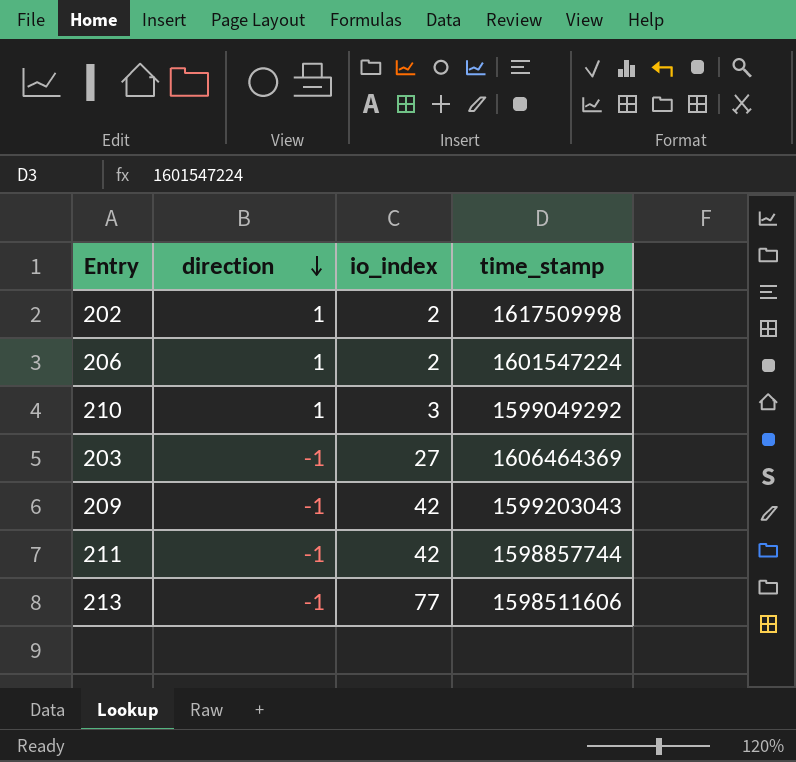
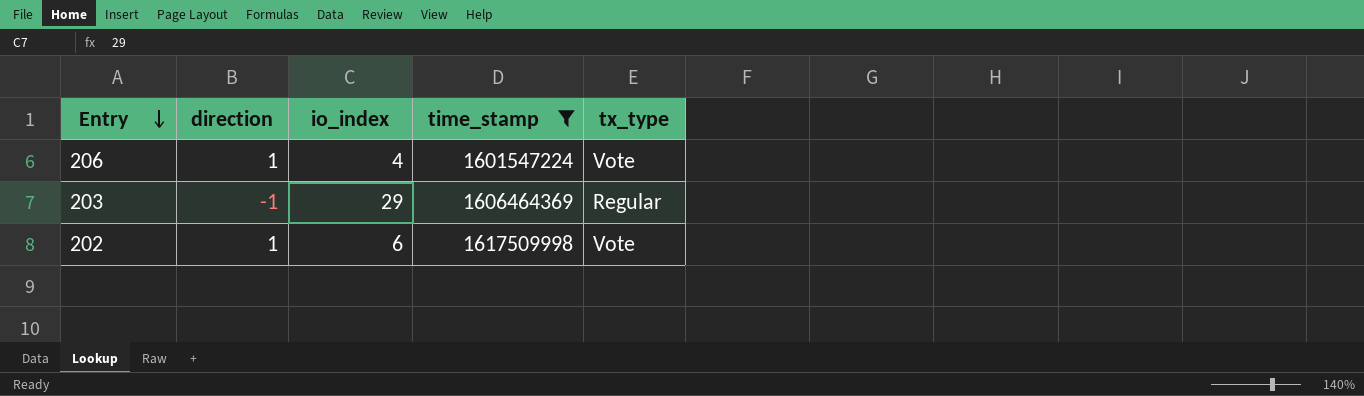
filter: none -> time_stamp >= 1601547224
row order: direction descending -> Entry descending
column tx_type | position: none -> 5
206 | io_index: 2 -> 4
203 | io_index: 27 -> 29
202 | io_index: 2 -> 6

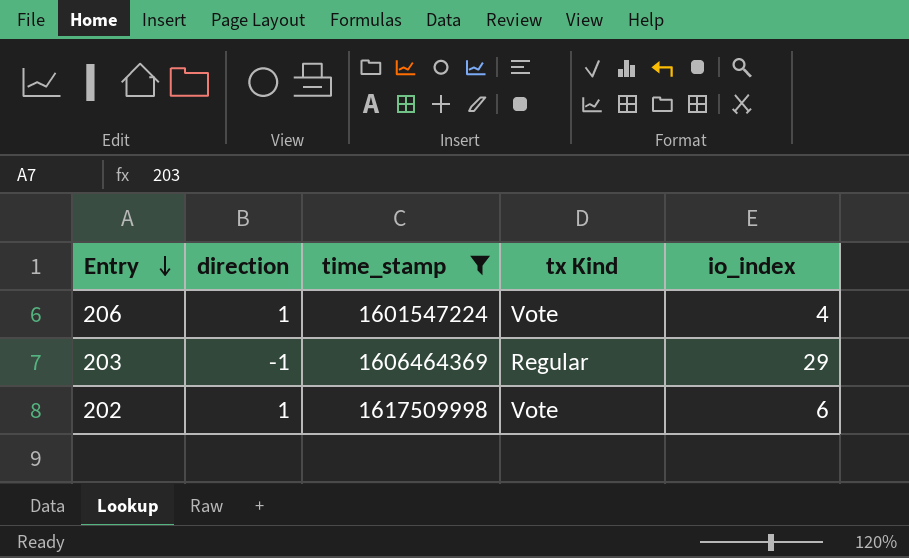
column name: tx_type -> tx Kind
column io_index | position: 3 -> 5

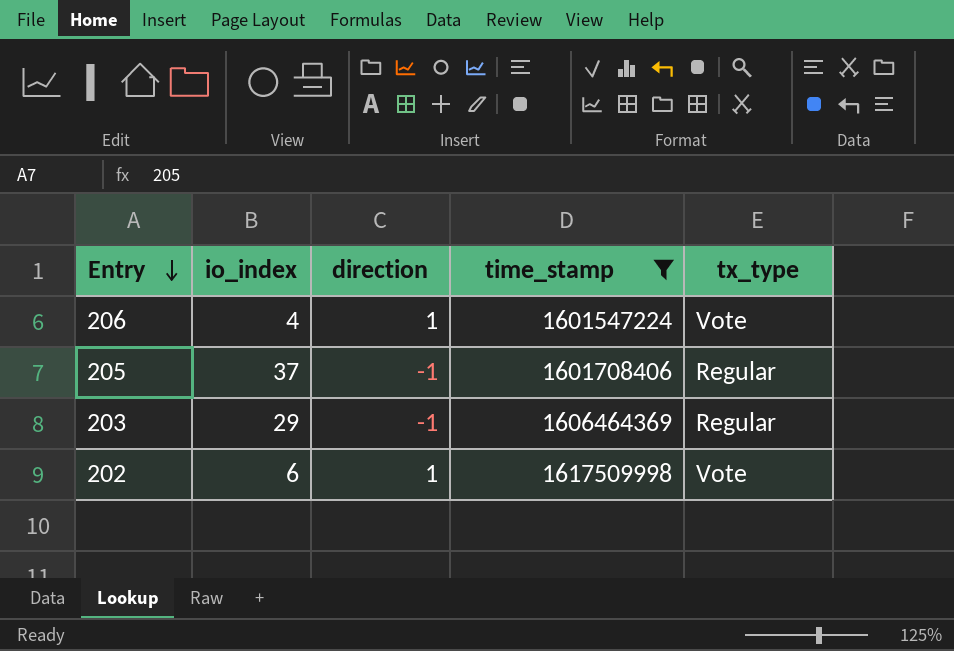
column io_index | position: 5 -> 2
column name: tx Kind -> tx_type
row 205: none -> 37 | -1 | 1601708406 | Regular

